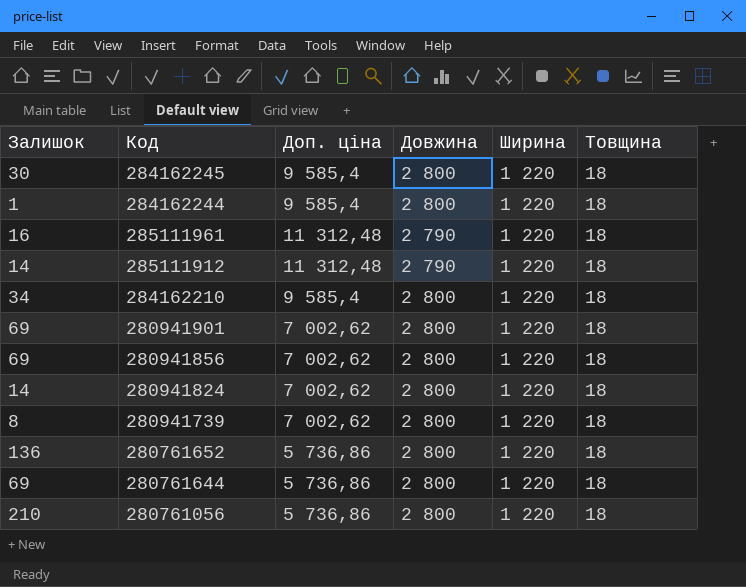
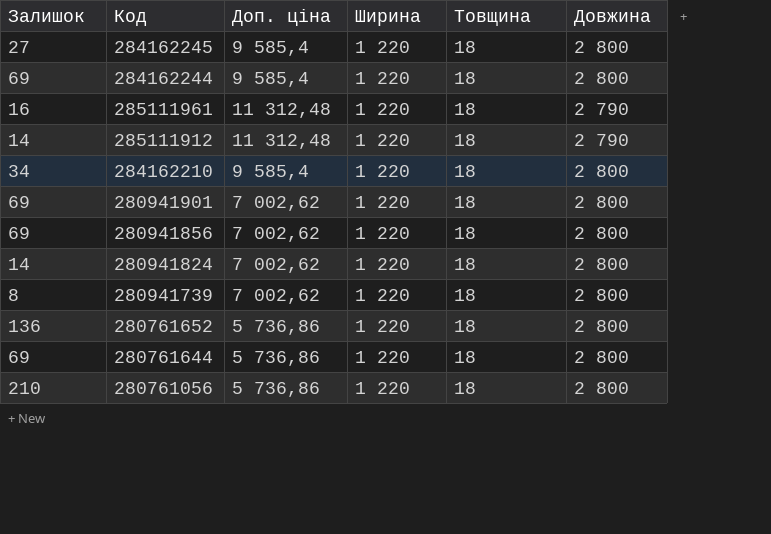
column Довжина | position: 4 -> 6
284162245 | Залишок: 30 -> 27
284162244 | Залишок: 1 -> 69

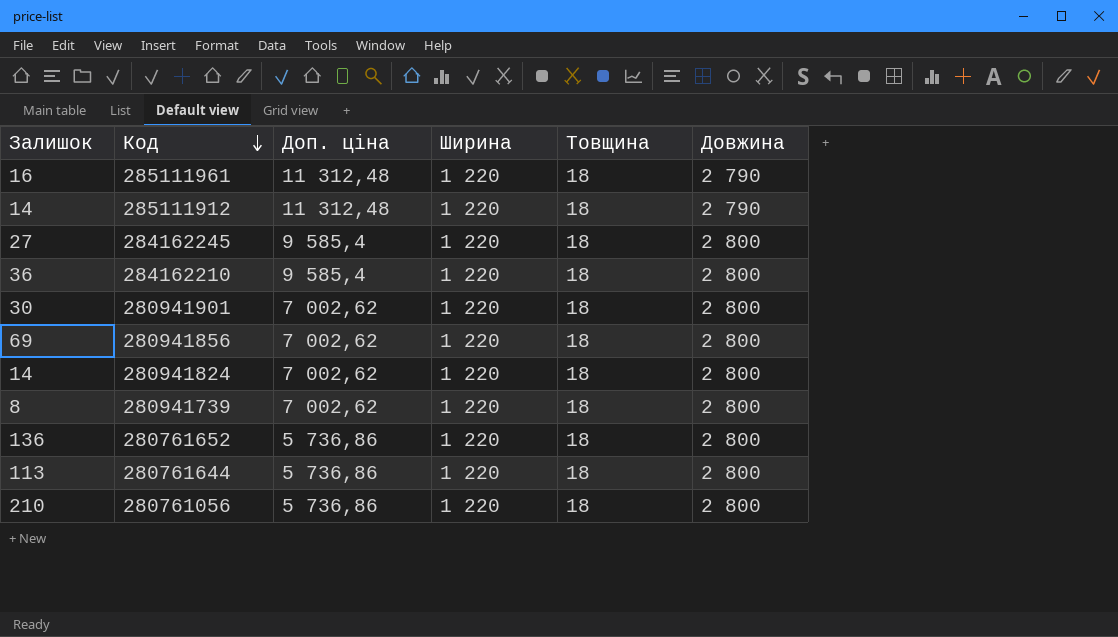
row order: none -> Код descending
row 284162244: 69 | 9 585,4 | 1 220 | 18 | 2 800 -> none
284162210 | Залишок: 34 -> 36
280941901 | Залишок: 69 -> 30
280761644 | Залишок: 69 -> 113

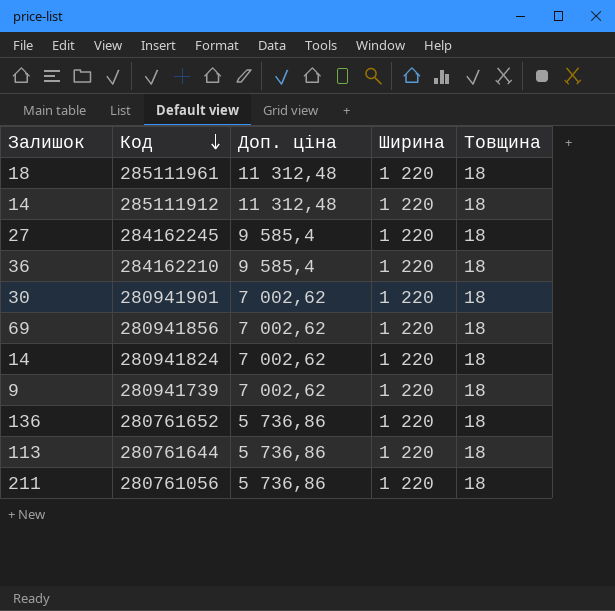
column Довжина | position: 6 -> none
285111961 | Залишок: 16 -> 18
280941739 | Залишок: 8 -> 9
280761056 | Залишок: 210 -> 211

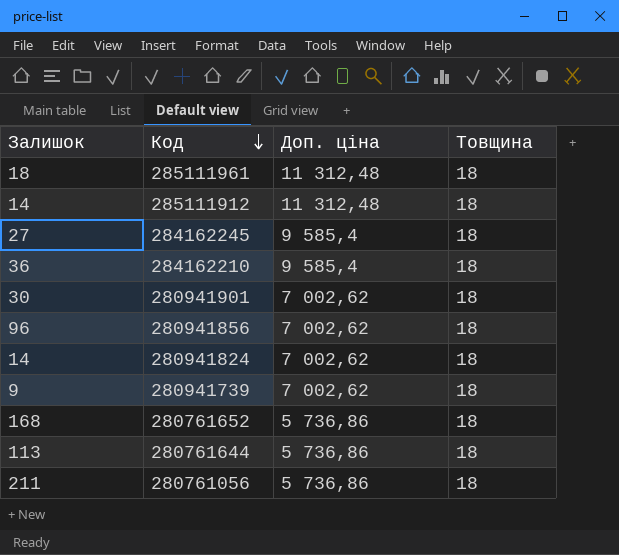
column Ширина | position: 4 -> none
280941856 | Залишок: 69 -> 96
280761652 | Залишок: 136 -> 168

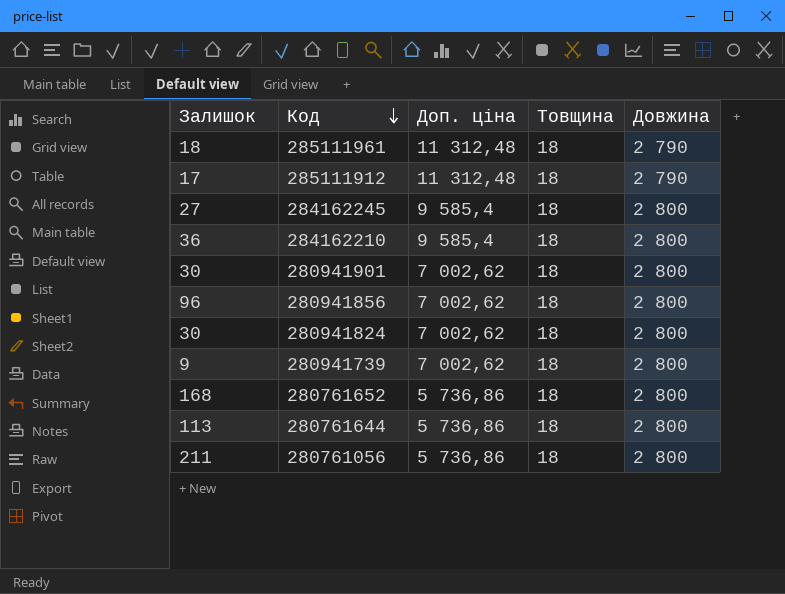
column Довжина | position: none -> 5
285111912 | Залишок: 14 -> 17
280941824 | Залишок: 14 -> 30

